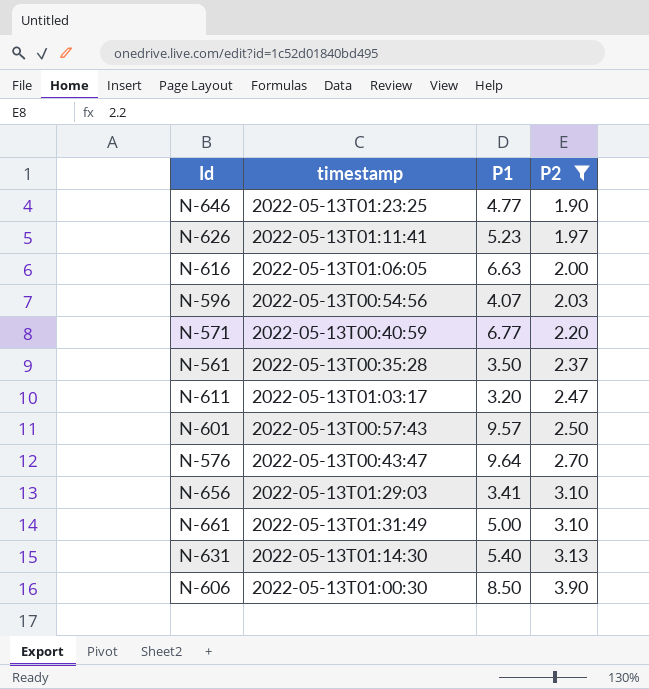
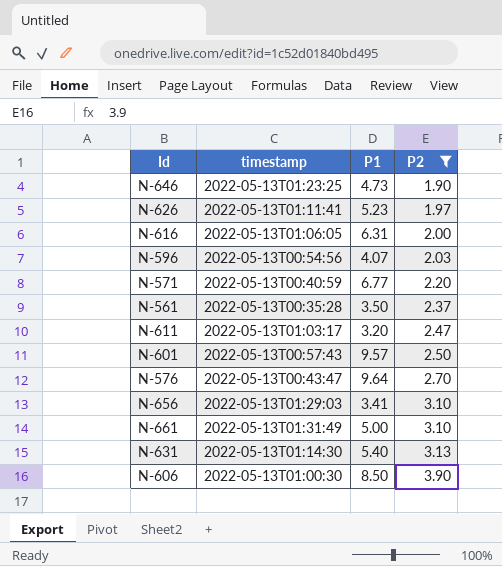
N-646 | P1: 4.77 -> 4.73
N-616 | P1: 6.63 -> 6.31

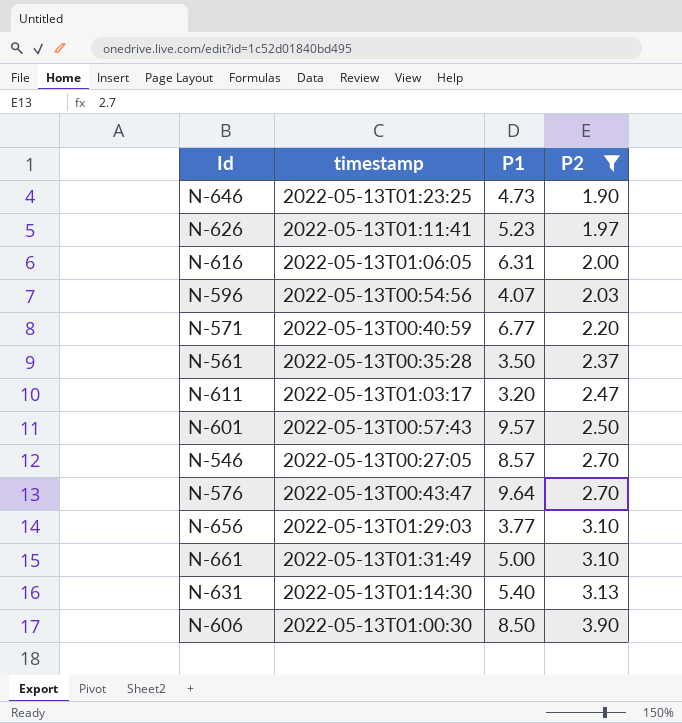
row N-546: none -> 2022-05-13T00:27:05 | 8.57 | 2.70
N-656 | P1: 3.41 -> 3.77

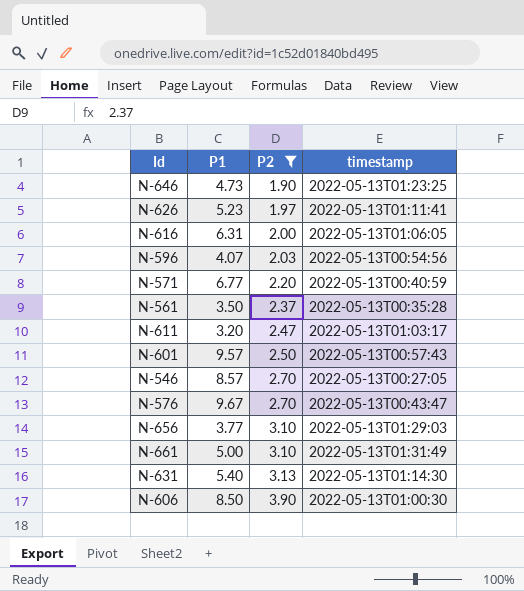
column timestamp | position: 2 -> 4
N-576 | P1: 9.64 -> 9.67

